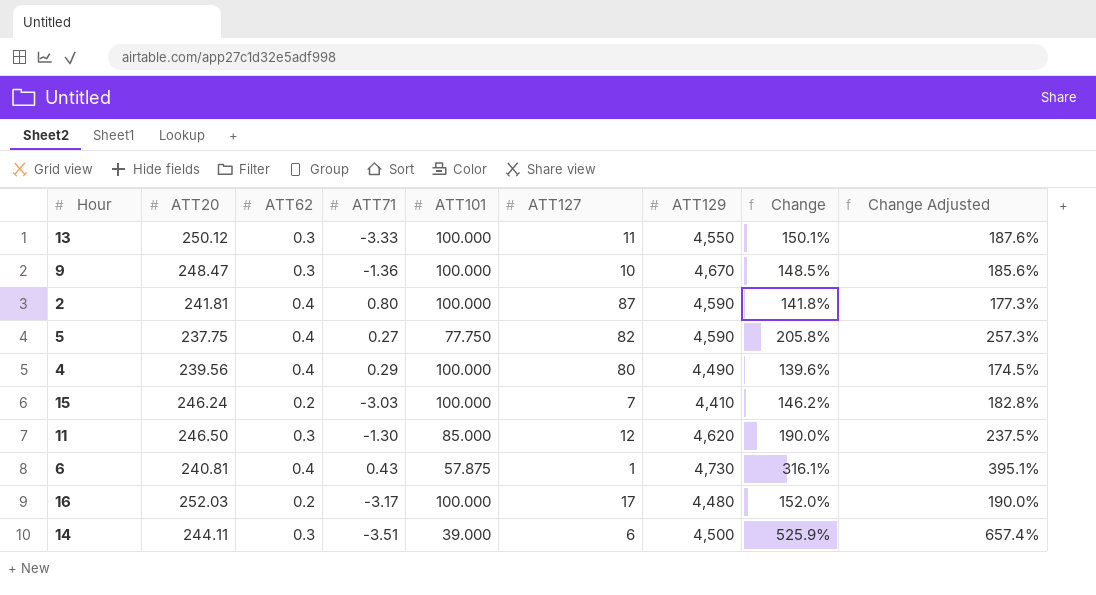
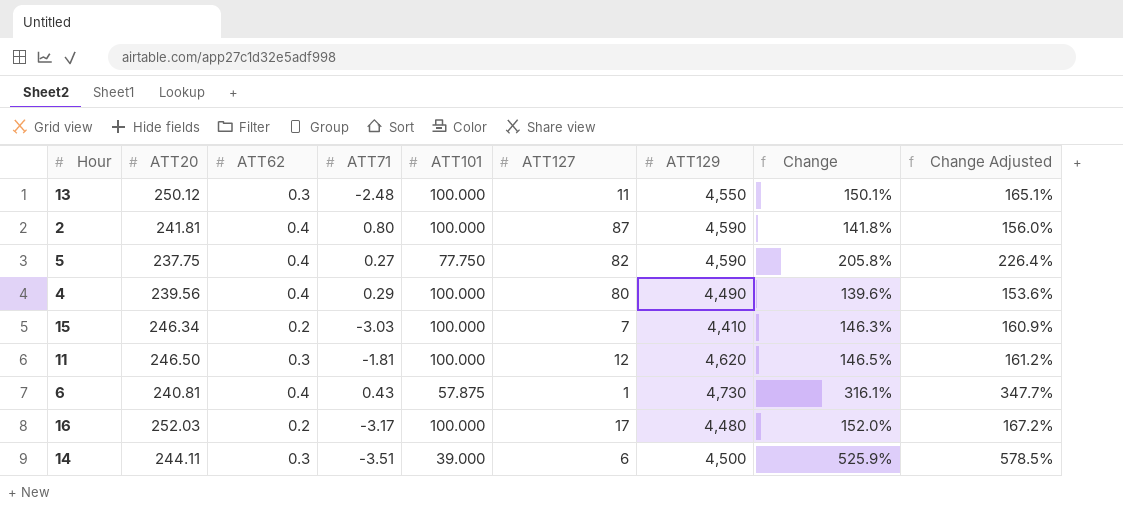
column Change Adjusted | formula: [Change] * 1.25 -> [Change] * 1.1
row 9: 248.47 | 0.3 | -1.36 | 100.000 | 10 | 4,670 | 148.5% | 185.6% -> none
13 | ATT71: -3.33 -> -2.48
15 | ATT20: 246.24 -> 246.34
15 | Change: 146.2% -> 146.3%
11 | ATT71: -1.30 -> -1.81
11 | ATT101: 85.000 -> 100.000
11 | Change: 190.0% -> 146.5%

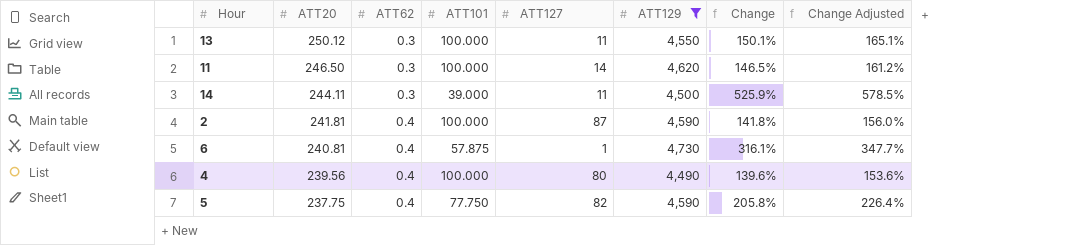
filter: none -> ATT129 >= 4,490
row order: none -> ATT20 descending
column ATT71 | position: 4 -> none
11 | ATT127: 12 -> 14
14 | ATT127: 6 -> 11

